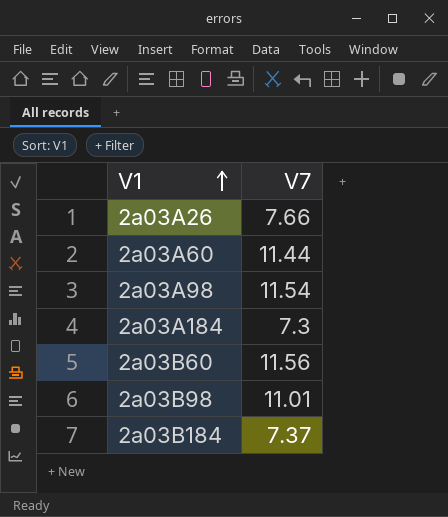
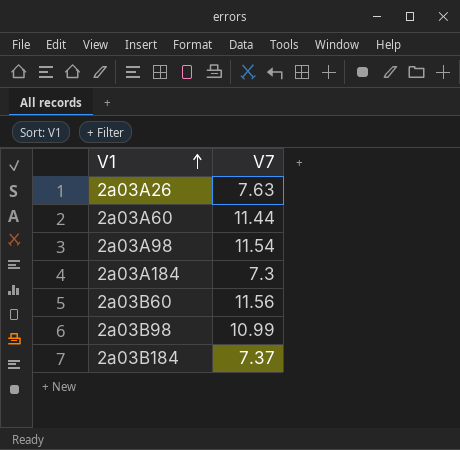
2a03A26 | V7: 7.66 -> 7.63
2a03B98 | V7: 11.01 -> 10.99

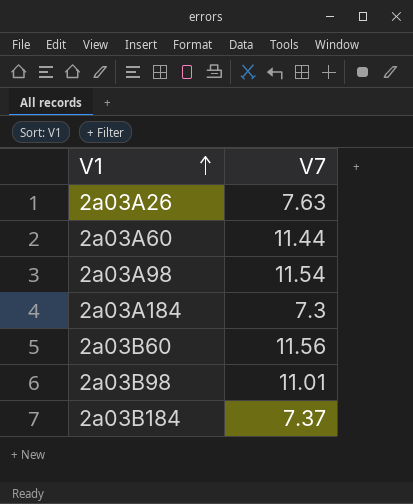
2a03B98 | V7: 10.99 -> 11.01

